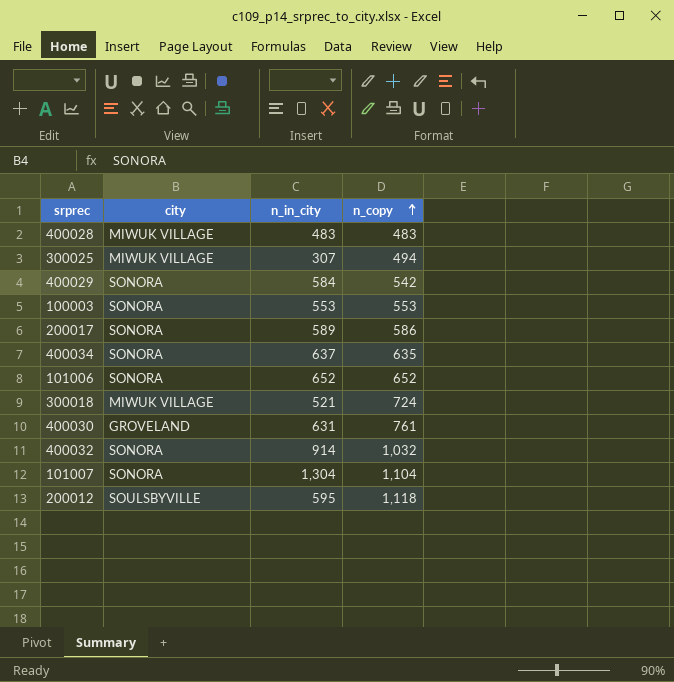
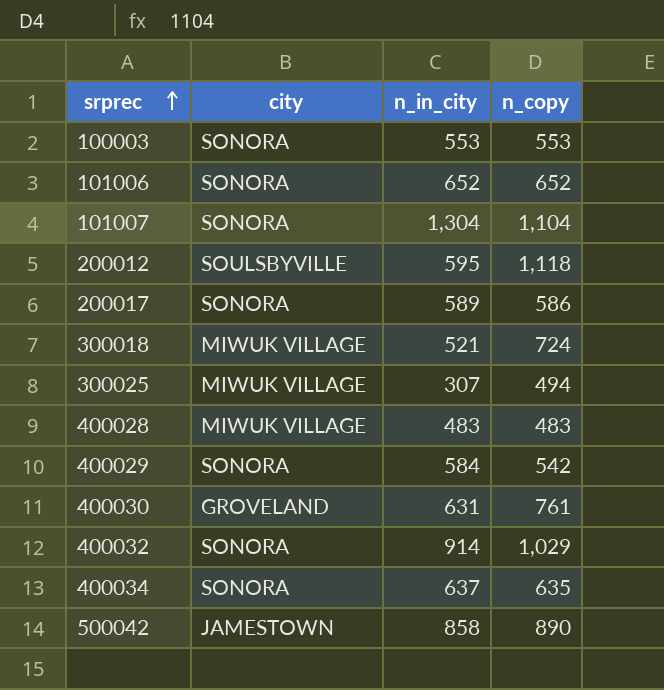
row order: n_copy ascending -> srprec ascending
400032 | n_copy: 1,032 -> 1,029
row 500042: none -> JAMESTOWN | 858 | 890

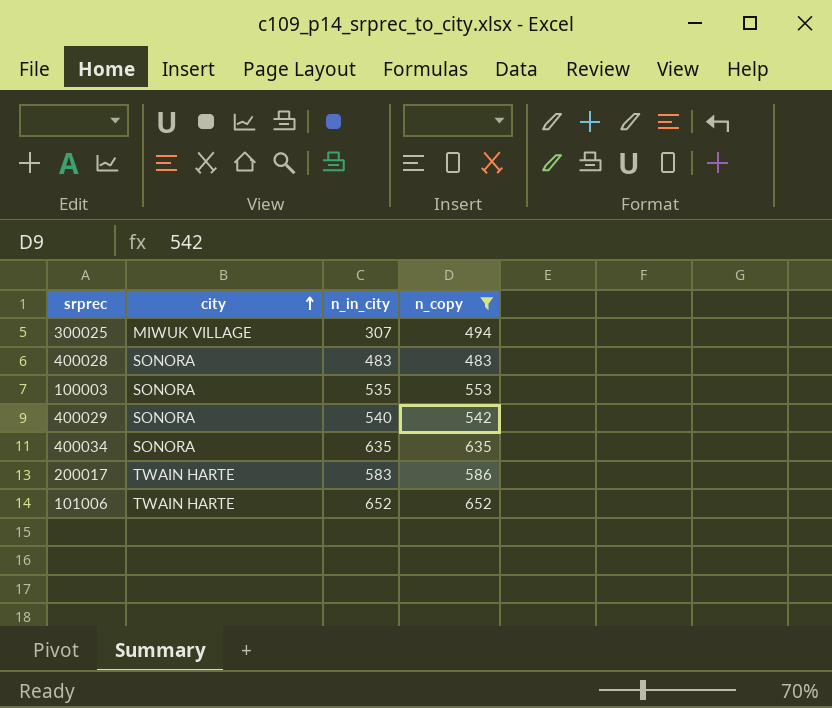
filter: none -> n_copy <= 652
row order: srprec ascending -> city ascending
400028 | city: MIWUK VILLAGE -> SONORA
100003 | n_in_city: 553 -> 535
400029 | n_in_city: 584 -> 540
400034 | n_in_city: 637 -> 635
200017 | city: SONORA -> TWAIN HARTE
200017 | n_in_city: 589 -> 583
101006 | city: SONORA -> TWAIN HARTE

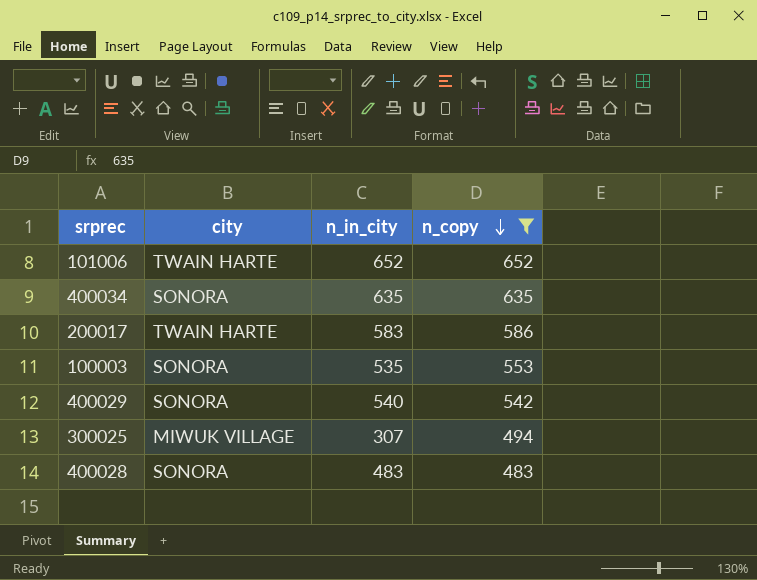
row order: city ascending -> n_copy descending

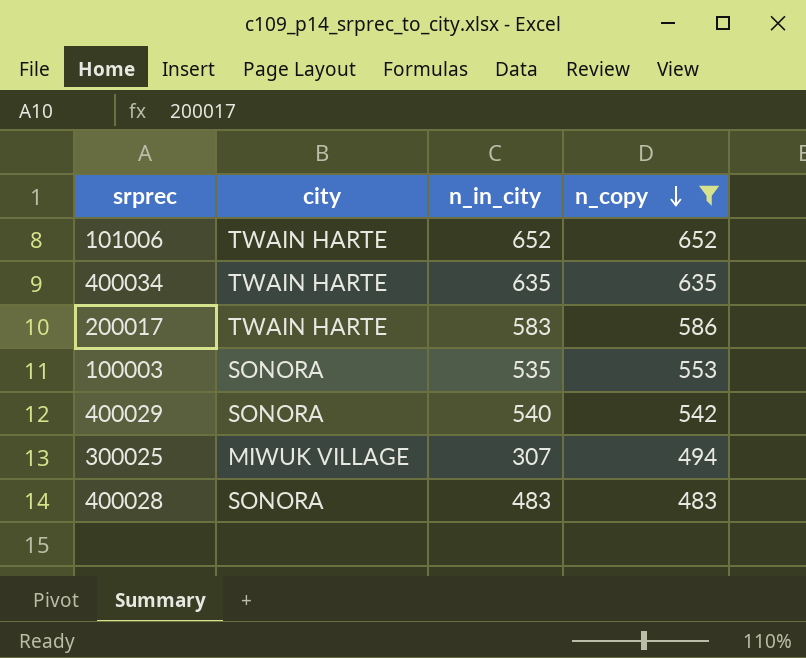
400034 | city: SONORA -> TWAIN HARTE

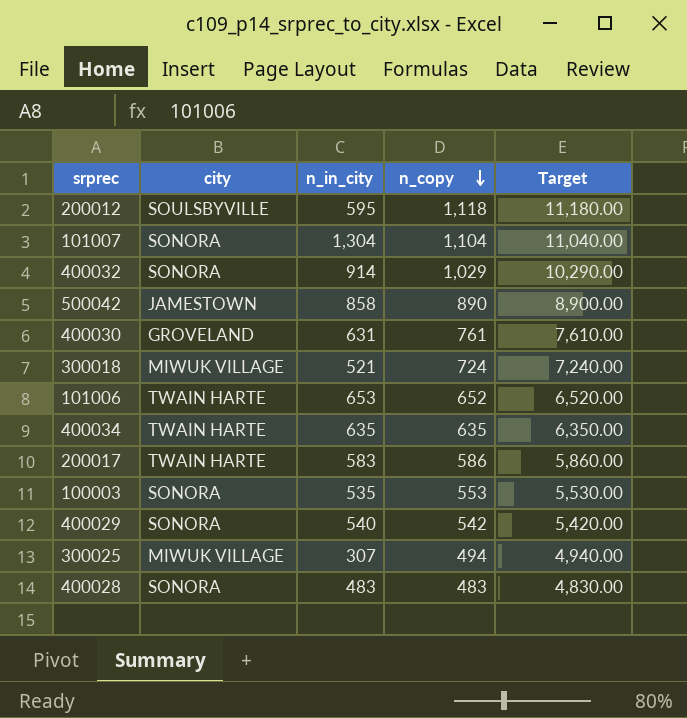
filter: n_copy <= 652 -> none
column Target | formula: none -> [n_copy] * 10
101006 | n_in_city: 652 -> 653

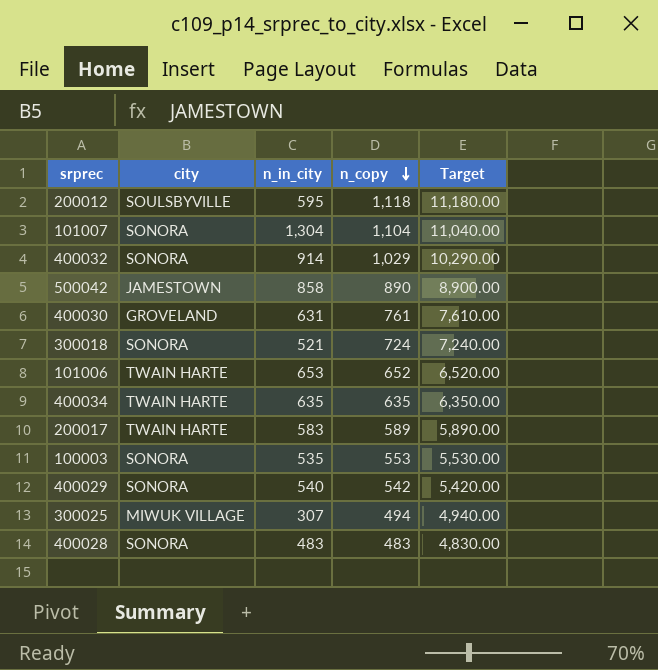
300018 | city: MIWUK VILLAGE -> SONORA
200017 | n_copy: 586 -> 589
200017 | Target: 5,860.00 -> 5,890.00

